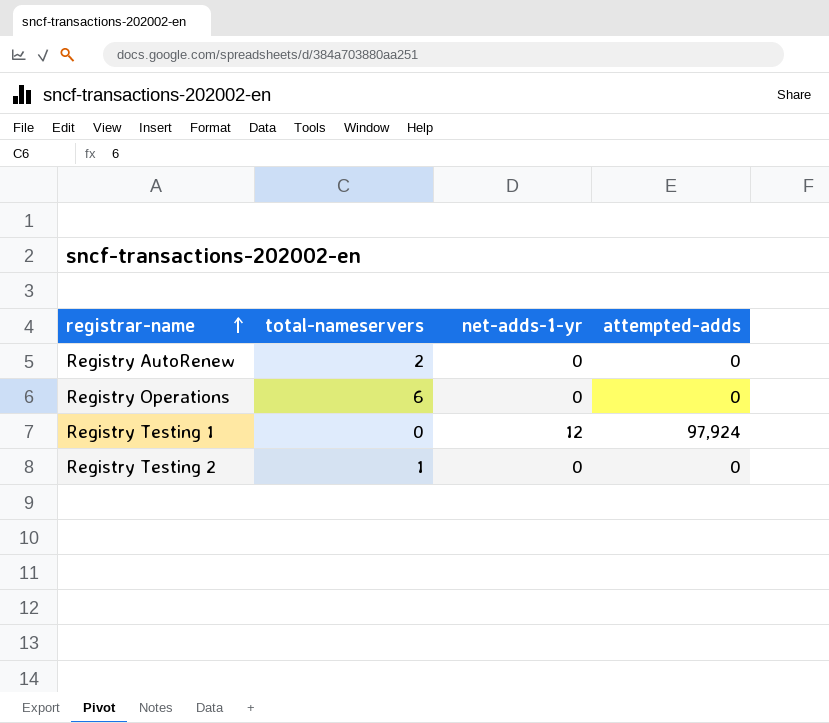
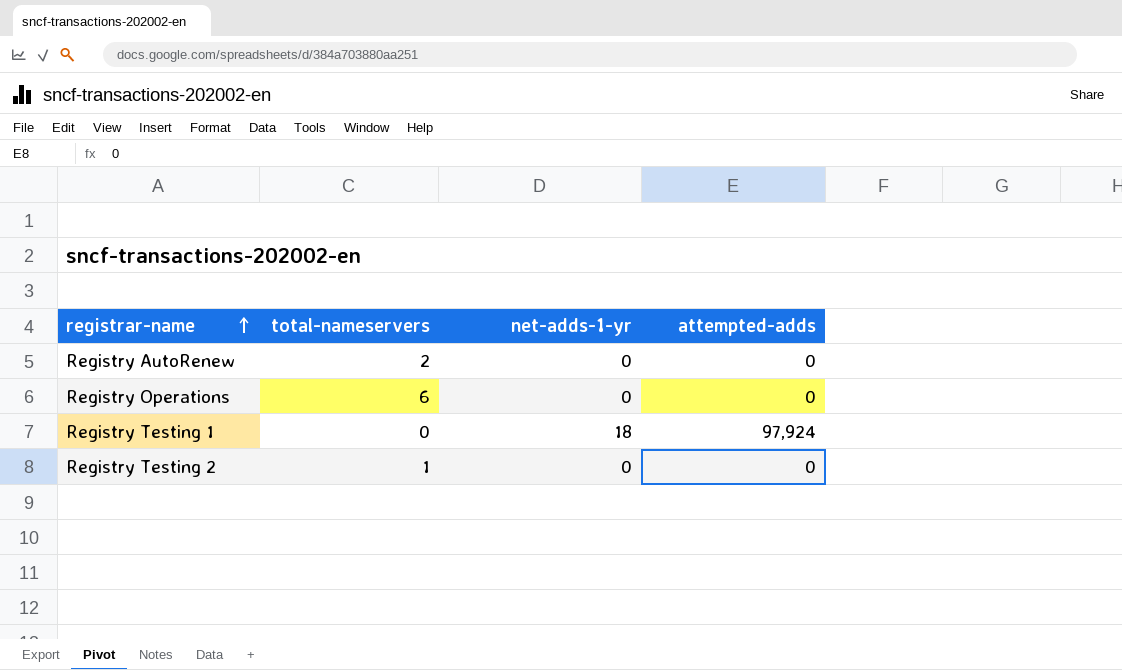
Registry Testing 1 | net-adds-1-yr: 12 -> 18

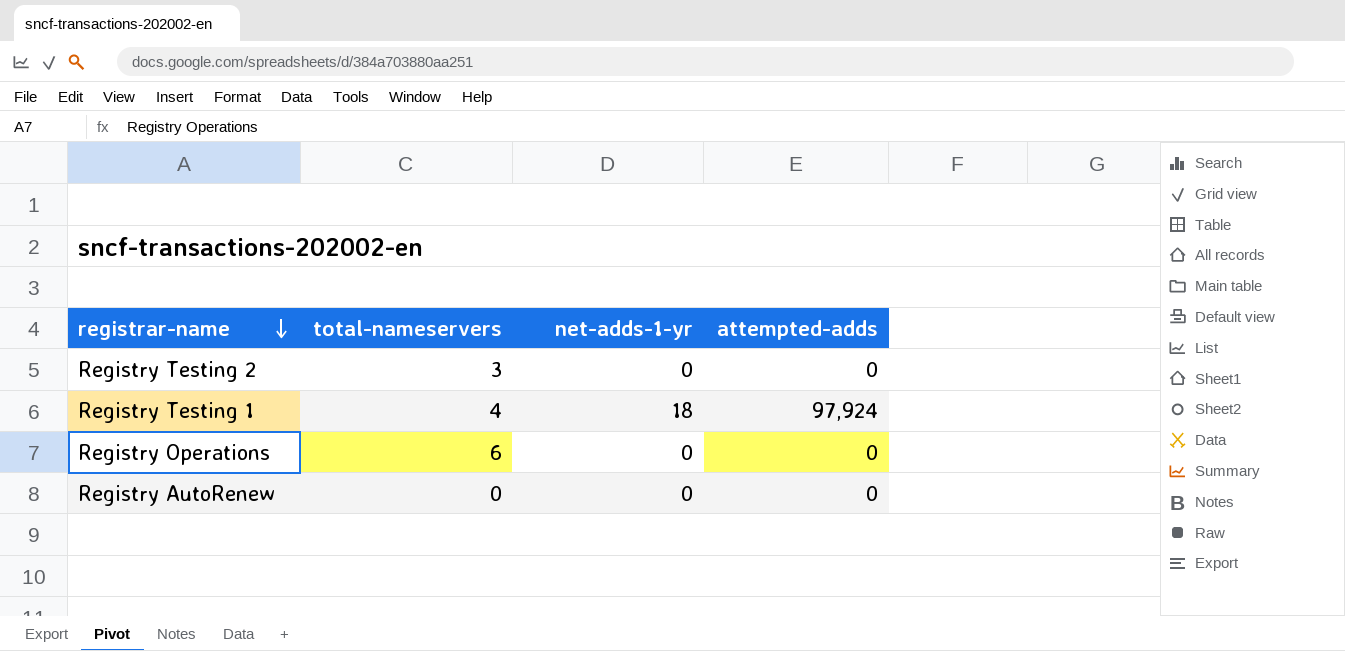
row order: registrar-name ascending -> registrar-name descending
Registry Testing 2 | total-nameservers: 1 -> 3
Registry Testing 1 | total-nameservers: 0 -> 4
Registry AutoRenew | total-nameservers: 2 -> 0

